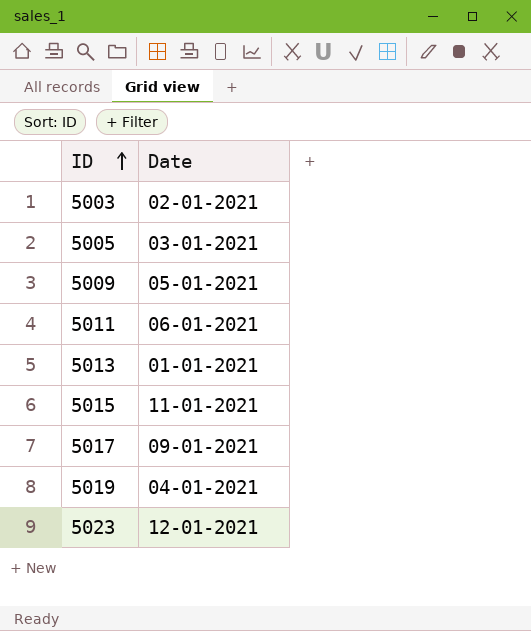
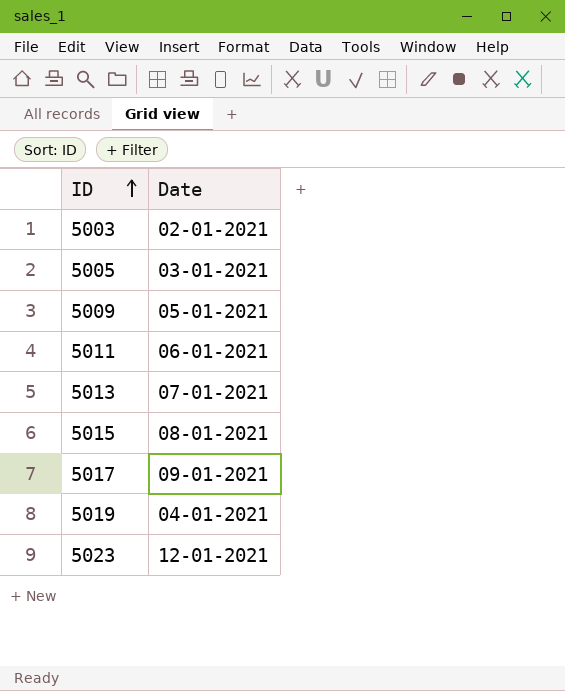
5013 | Date: 01-01-2021 -> 07-01-2021
5015 | Date: 11-01-2021 -> 08-01-2021

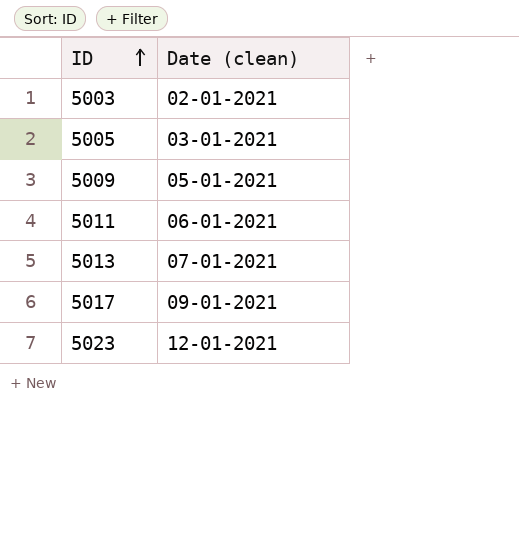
column name: Date -> Date (clean)
row 5015: 08-01-2021 -> none
row 5019: 04-01-2021 -> none

